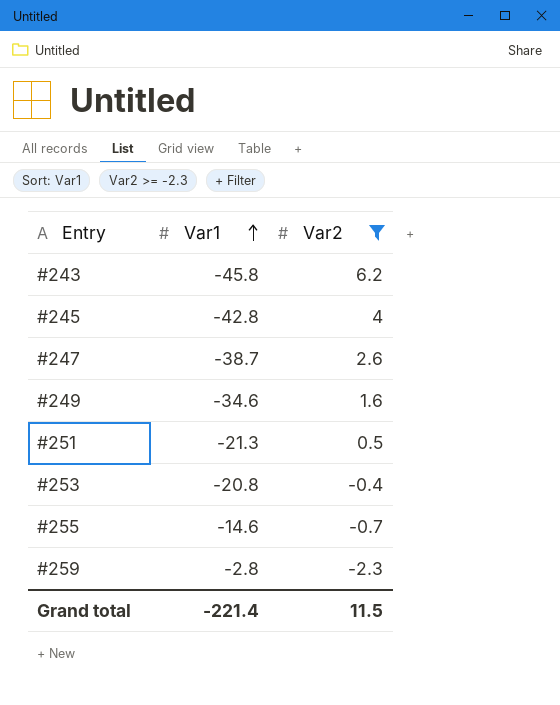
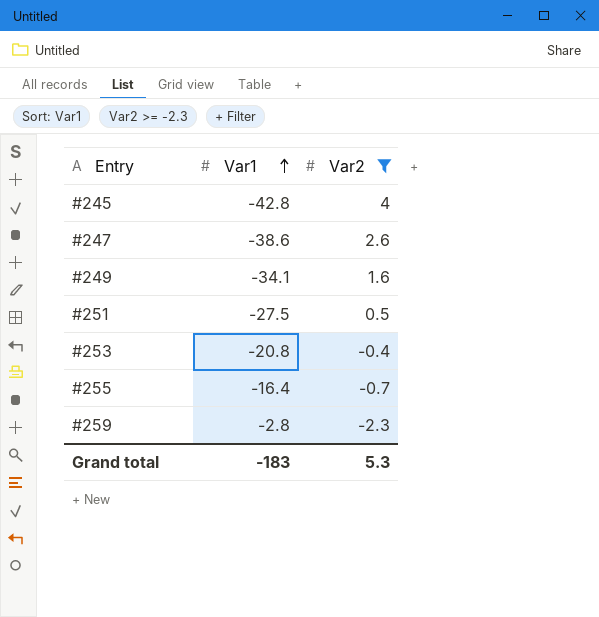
row #243: -45.8 | 6.2 -> none
#247 | Var1: -38.7 -> -38.6
#249 | Var1: -34.6 -> -34.1
#251 | Var1: -21.3 -> -27.5
#255 | Var1: -14.6 -> -16.4
Grand total | Var1: -221.4 -> -183
Grand total | Var2: 11.5 -> 5.3

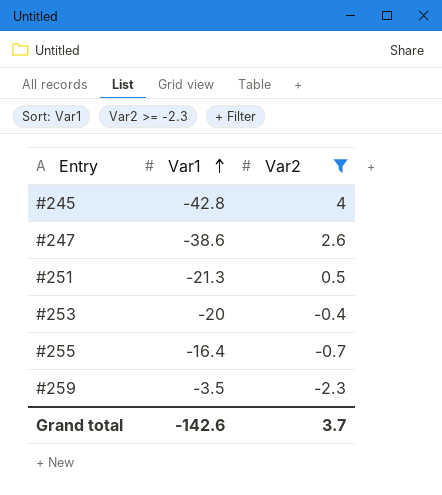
row #249: -34.1 | 1.6 -> none
#251 | Var1: -27.5 -> -21.3
#253 | Var1: -20.8 -> -20
#259 | Var1: -2.8 -> -3.5
Grand total | Var1: -183 -> -142.6
Grand total | Var2: 5.3 -> 3.7

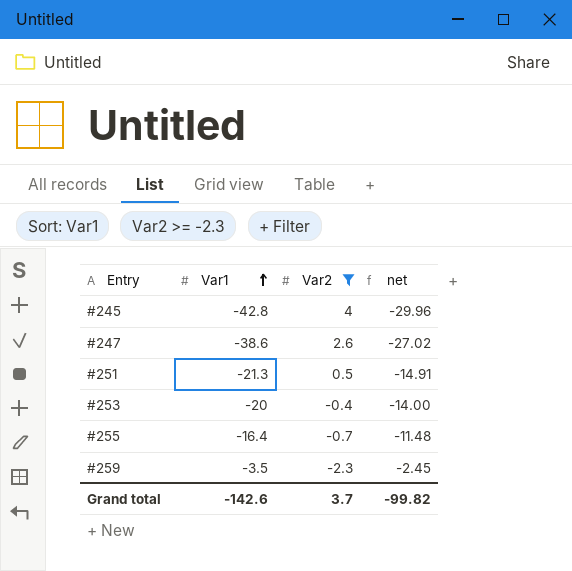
column net | formula: none -> [Var1] * 0.7

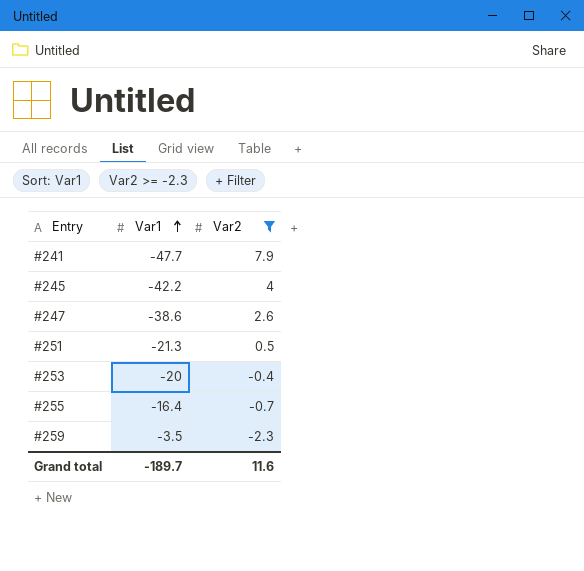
column net | formula: [Var1] * 0.7 -> none
row #241: none -> -47.7 | 7.9
#245 | Var1: -42.8 -> -42.2
Grand total | Var1: -142.6 -> -189.7
Grand total | Var2: 3.7 -> 11.6

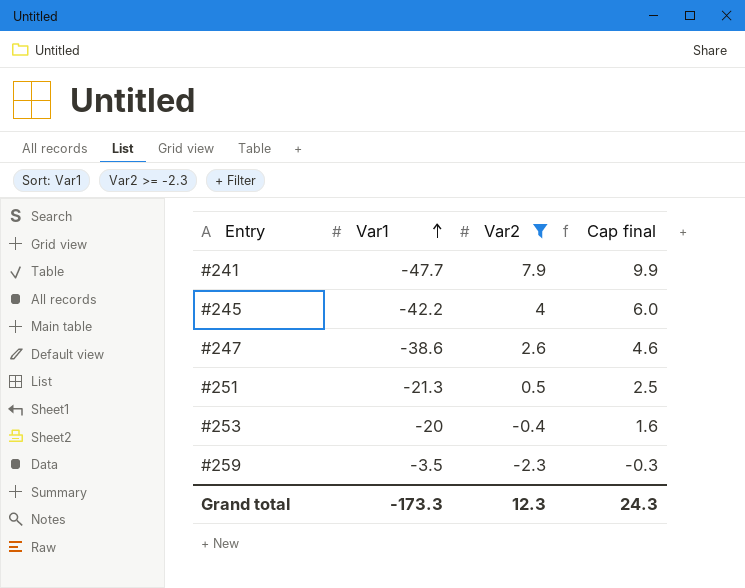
column Cap final | formula: none -> [Var2] + 2
row #255: -16.4 | -0.7 -> none
Grand total | Var1: -189.7 -> -173.3
Grand total | Var2: 11.6 -> 12.3

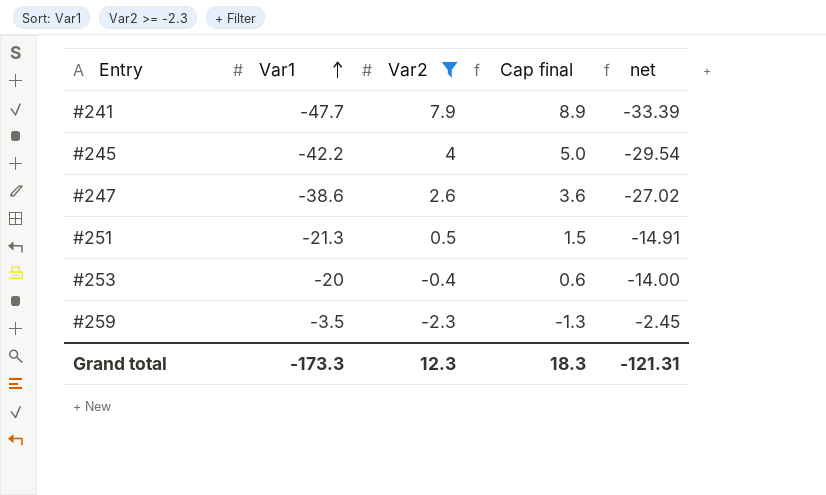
column Cap final | formula: [Var2] + 2 -> [Var2] + 1
column net | formula: none -> [Var1] * 0.7
Grand total | Cap final: 24.3 -> 18.3

